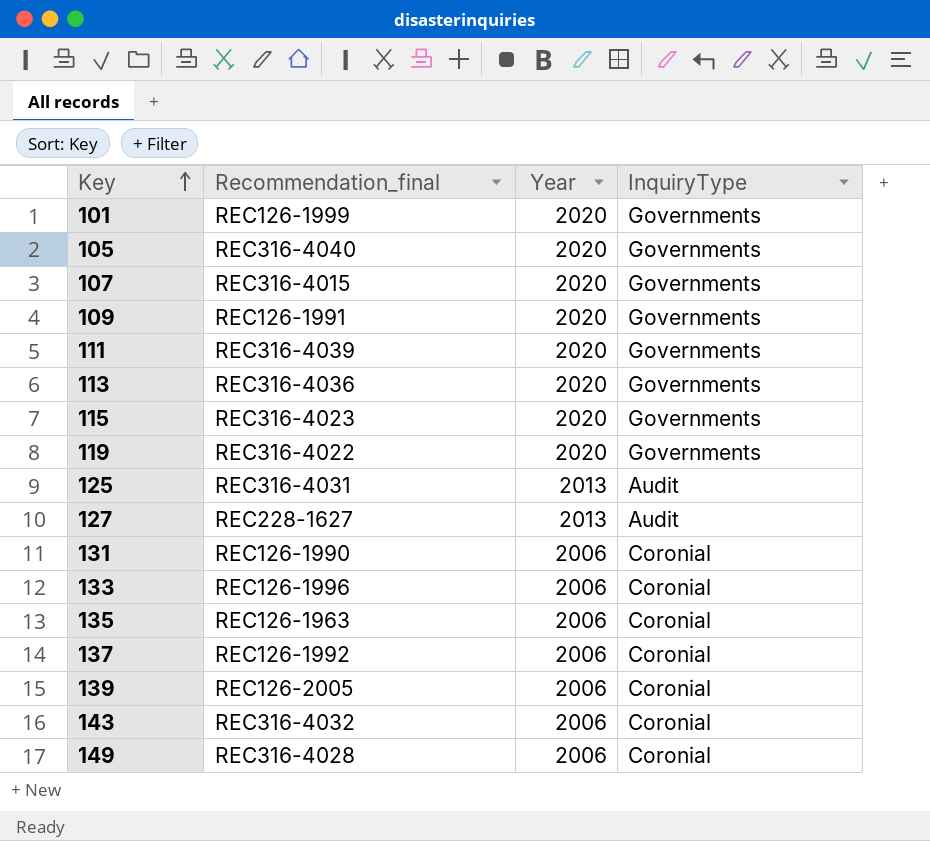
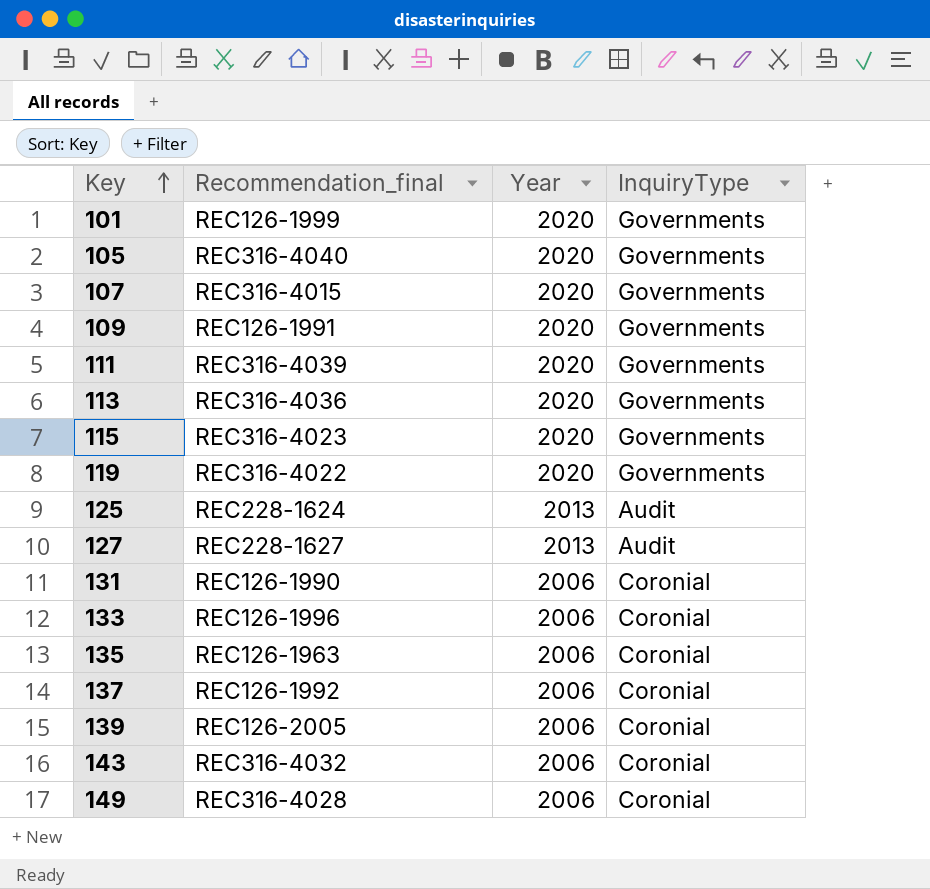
125 | Recommendation_final: REC316-4031 -> REC228-1624

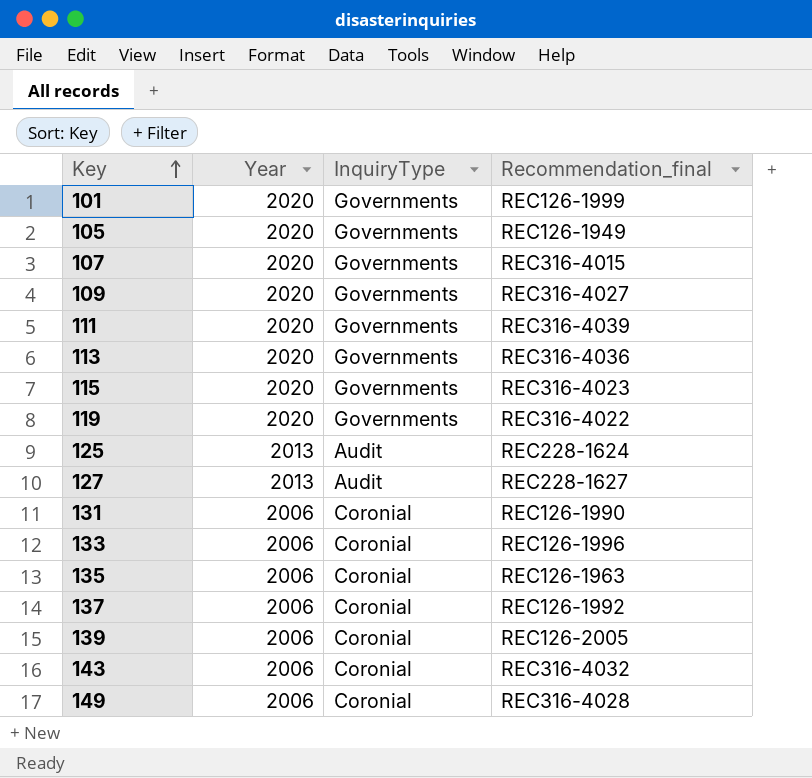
column Recommendation_final | position: 2 -> 4
105 | Recommendation_final: REC316-4040 -> REC126-1949
109 | Recommendation_final: REC126-1991 -> REC316-4027

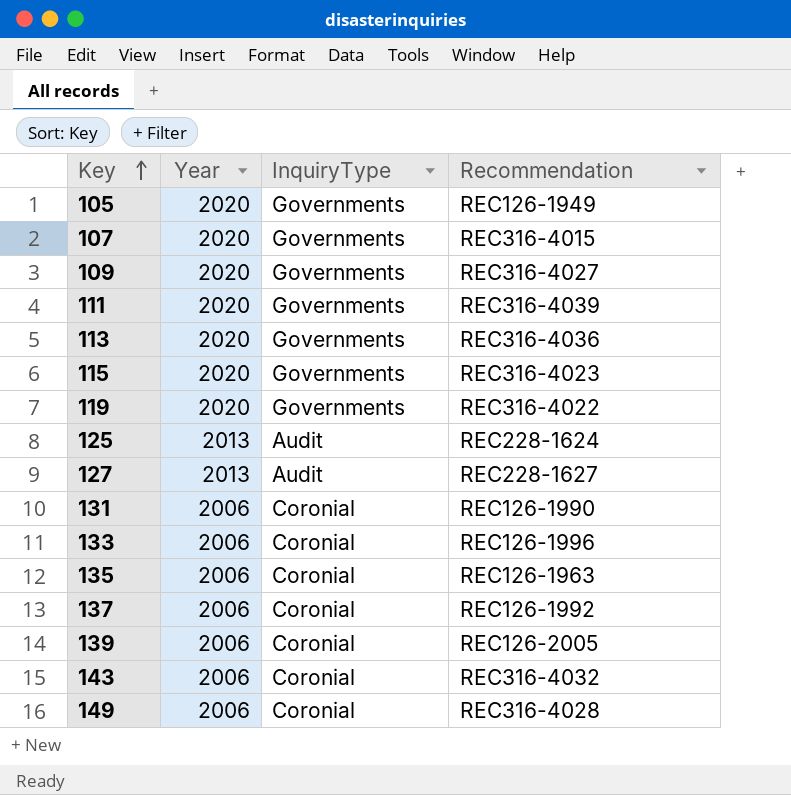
column name: Recommendation_final -> Recommendation
row 101: 2020 | Governments | REC126-1999 -> none

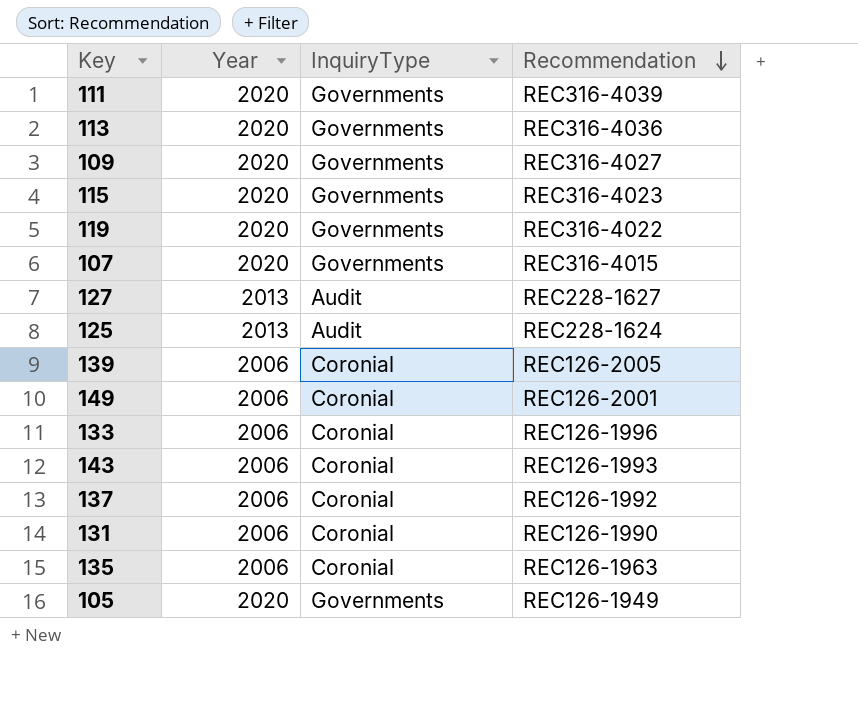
row order: Key ascending -> Recommendation descending
149 | Recommendation: REC316-4028 -> REC126-2001
143 | Recommendation: REC316-4032 -> REC126-1993

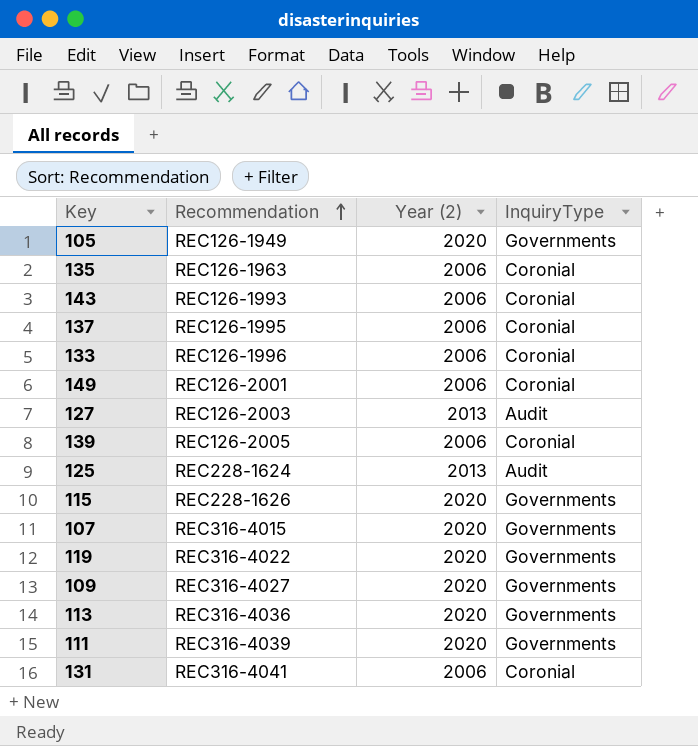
row order: Recommendation descending -> Recommendation ascending
column Recommendation | position: 4 -> 2
column name: Year -> Year (2)
137 | Recommendation: REC126-1992 -> REC126-1995
127 | Recommendation: REC228-1627 -> REC126-2003
115 | Recommendation: REC316-4023 -> REC228-1626
131 | Recommendation: REC126-1990 -> REC316-4041

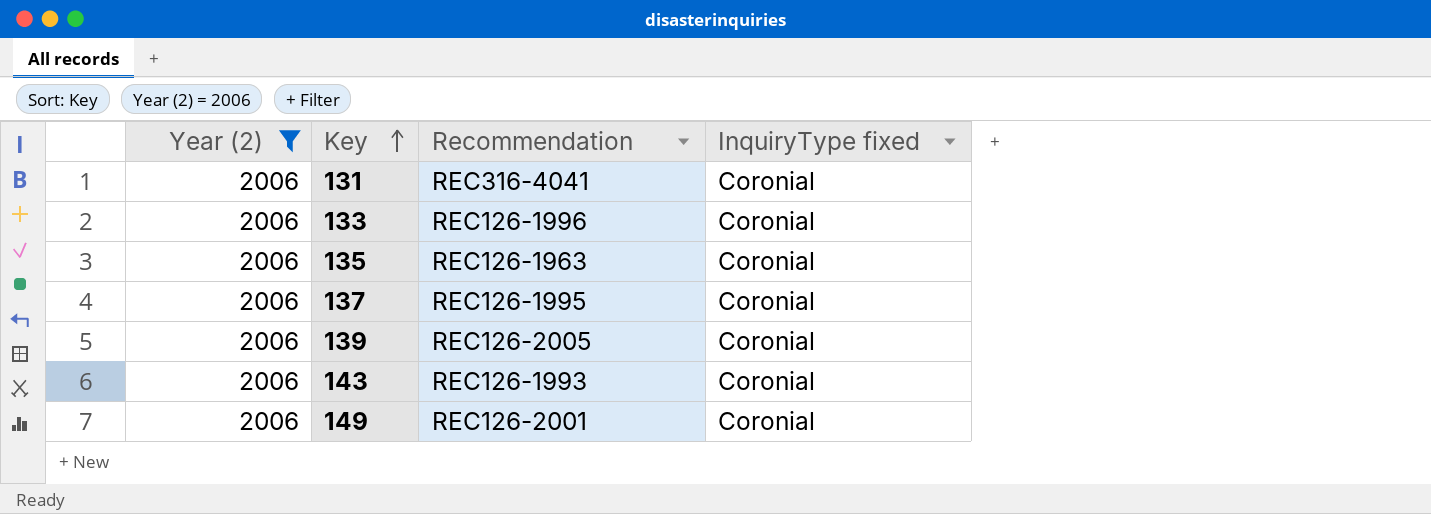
filter: none -> Year (2) = 2006
row order: Recommendation ascending -> Key ascending
column Year (2) | position: 3 -> 1
column name: InquiryType -> InquiryType fixed

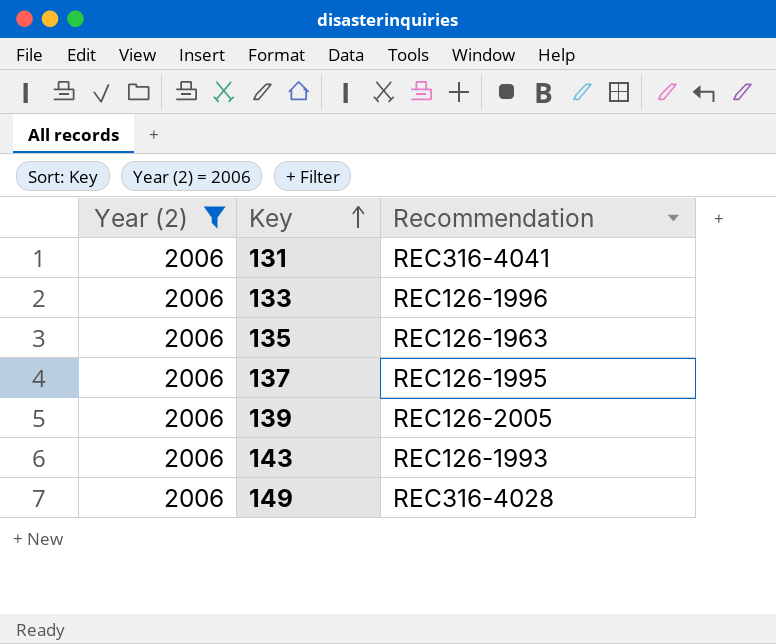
column InquiryType fixed | position: 4 -> none
149 | Recommendation: REC126-2001 -> REC316-4028

